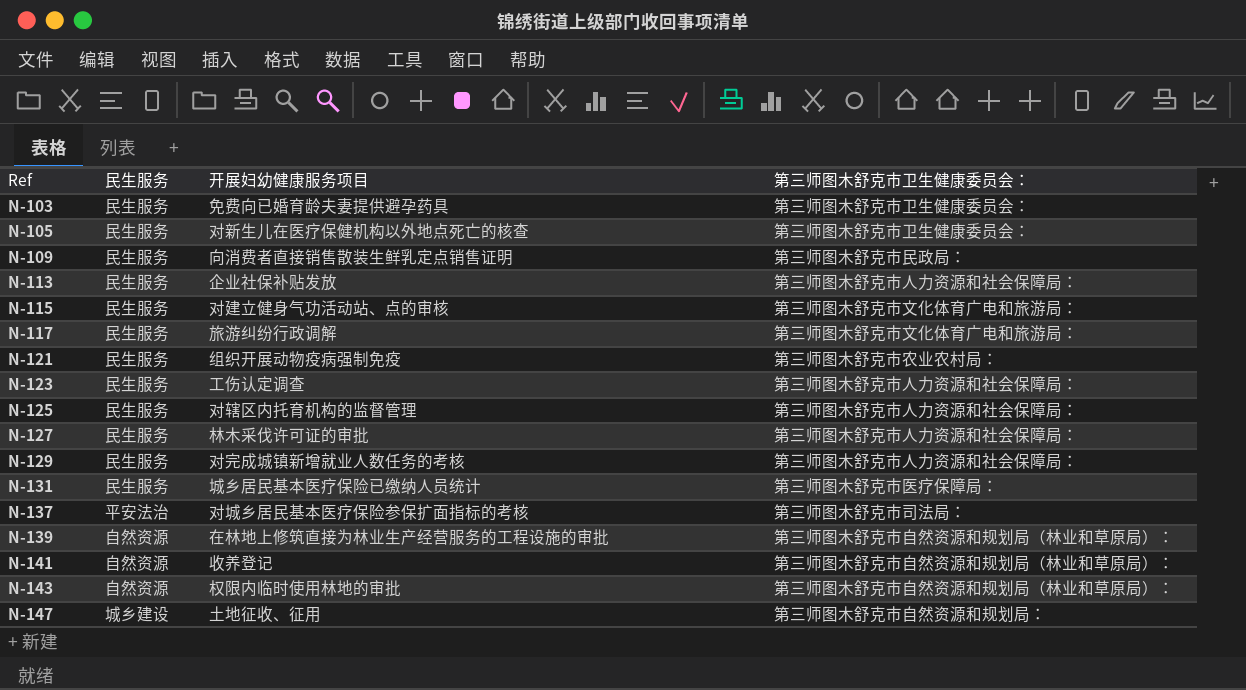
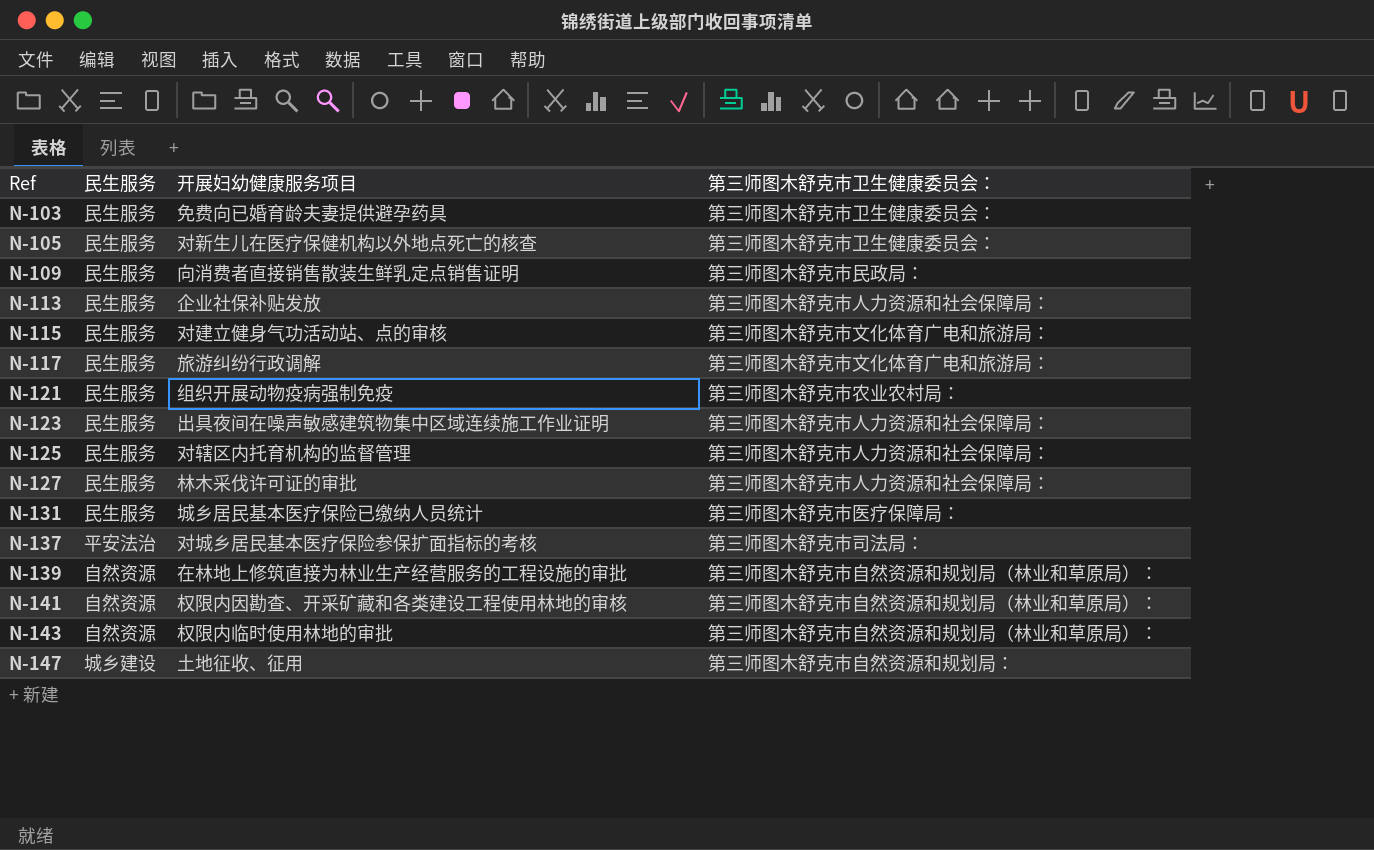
row N-129: 民生服务 | 对完成城镇新增就业人数任务的考核 | 第三师图木舒克市人力资源和社会保障局： -> none
N-123 | 开展妇幼健康服务项目: 工伤认定调查 -> 出具夜间在噪声敏感建筑物集中区域连续施工作业证明
N-141 | 开展妇幼健康服务项目: 收养登记 -> 权限内因勘查、开采矿藏和各类建设工程使用林地的审核

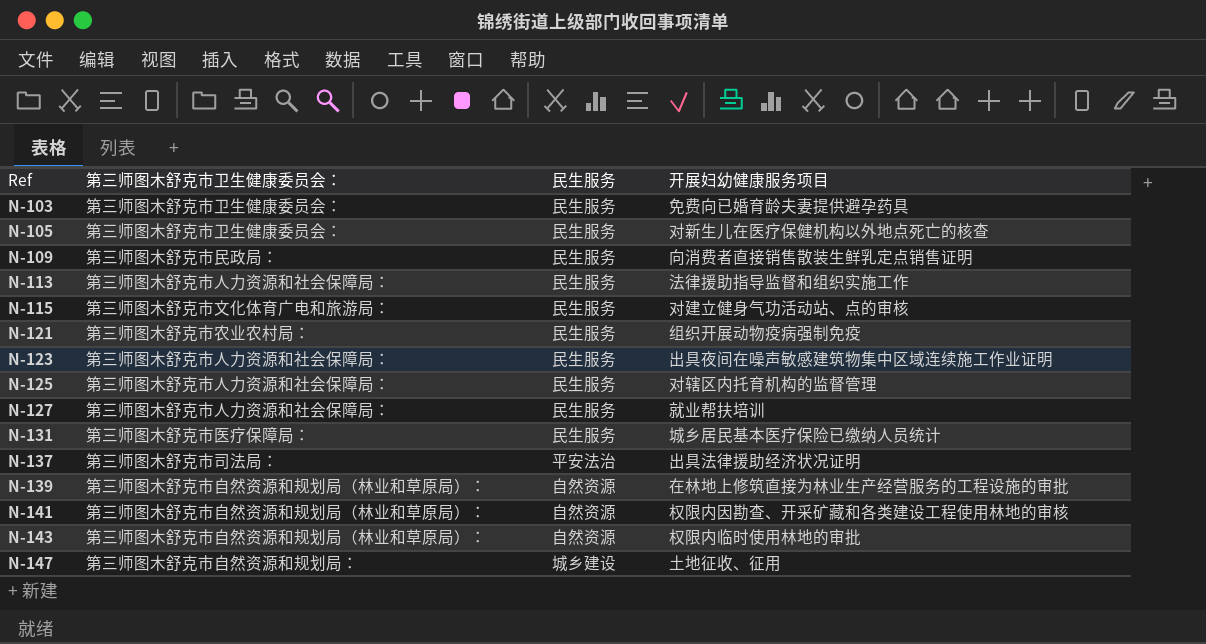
column 第三师图木舒克市卫生健康委员会： | position: 4 -> 2
row N-117: 民生服务 | 旅游纠纷行政调解 | 第三师图木舒克市文化体育广电和旅游局： -> none
N-113 | 开展妇幼健康服务项目: 企业社保补贴发放 -> 法律援助指导监督和组织实施工作
N-127 | 开展妇幼健康服务项目: 林木采伐许可证的审批 -> 就业帮扶培训
N-137 | 开展妇幼健康服务项目: 对城乡居民基本医疗保险参保扩面指标的考核 -> 出具法律援助经济状况证明

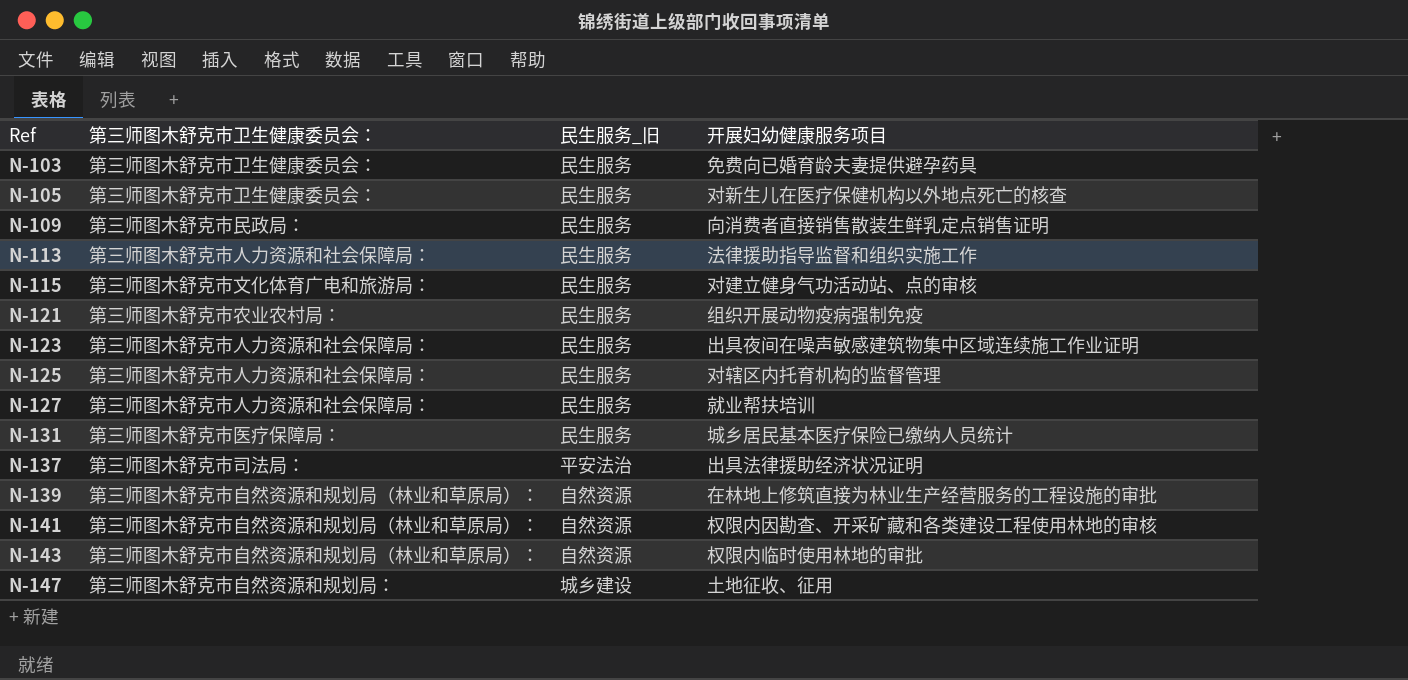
column name: 民生服务 -> 民生服务_旧

